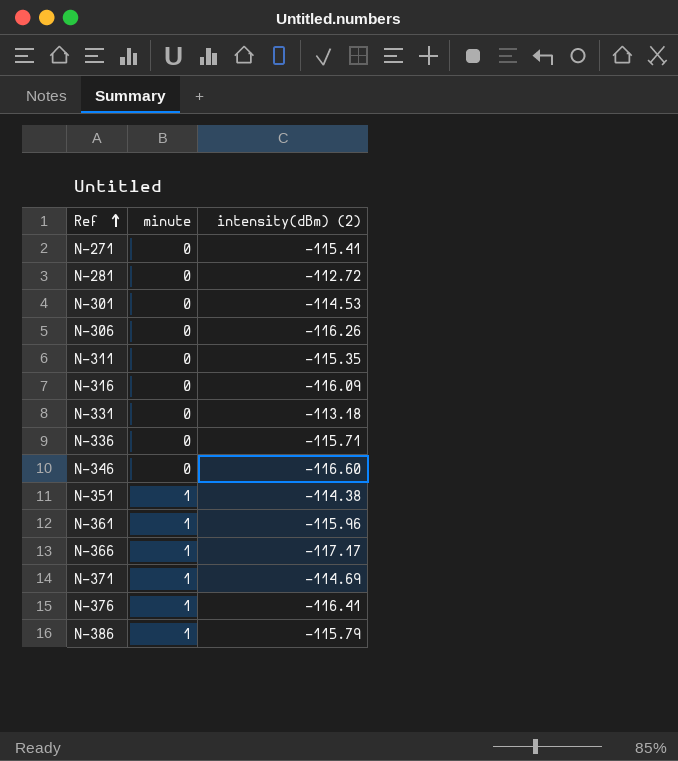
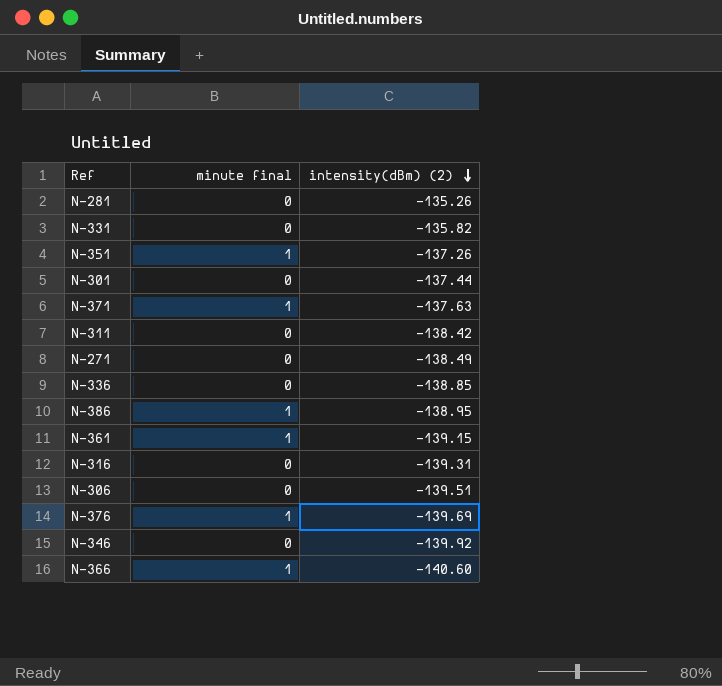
row order: Ref ascending -> intensity(dBm) (2) descending
column name: minute -> minute final
N-281 | intensity(dBm) (2): -112.72 -> -135.26
N-331 | intensity(dBm) (2): -113.18 -> -135.82
N-351 | intensity(dBm) (2): -114.38 -> -137.26
N-301 | intensity(dBm) (2): -114.53 -> -137.44
N-371 | intensity(dBm) (2): -114.69 -> -137.63
N-311 | intensity(dBm) (2): -115.35 -> -138.42
N-271 | intensity(dBm) (2): -115.41 -> -138.49
N-336 | intensity(dBm) (2): -115.71 -> -138.85
N-386 | intensity(dBm) (2): -115.79 -> -138.95
N-361 | intensity(dBm) (2): -115.96 -> -139.15
N-316 | intensity(dBm) (2): -116.09 -> -139.31
N-306 | intensity(dBm) (2): -116.26 -> -139.51
N-376 | intensity(dBm) (2): -116.41 -> -139.69
N-346 | intensity(dBm) (2): -116.60 -> -139.92
N-366 | intensity(dBm) (2): -117.17 -> -140.60

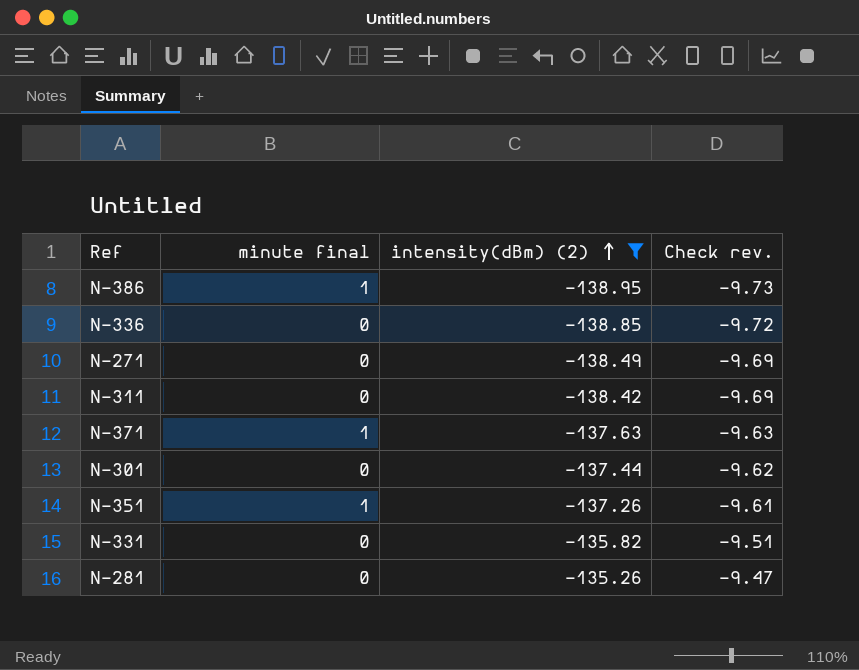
filter: none -> intensity(dBm) (2) >= -138.95
row order: intensity(dBm) (2) descending -> intensity(dBm) (2) ascending
column Check rev. | formula: none -> [intensity(dBm) (2)] * 0.07

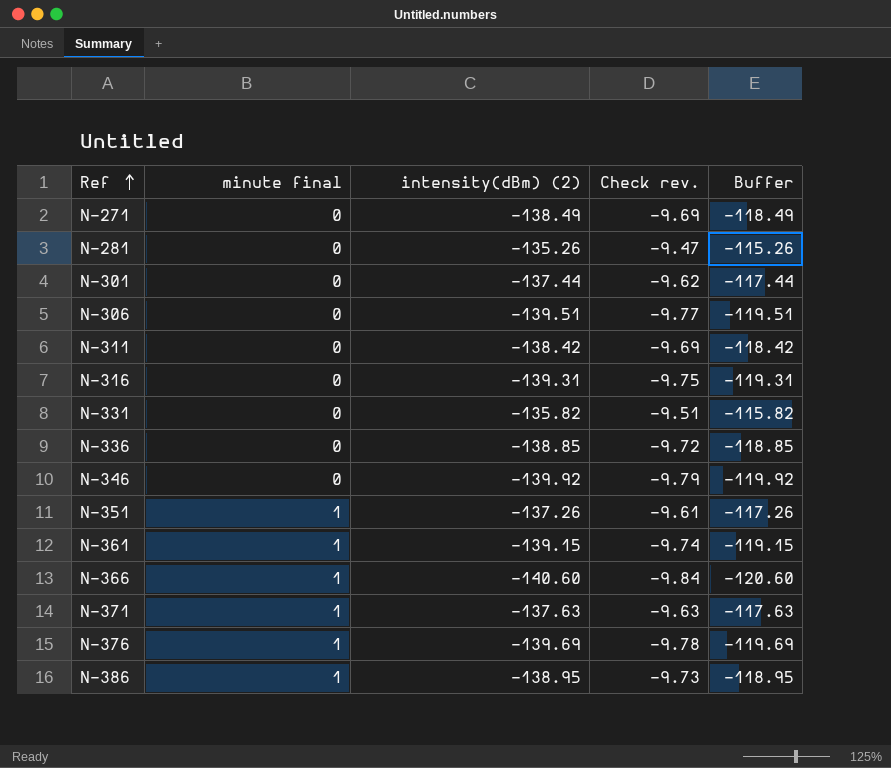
filter: intensity(dBm) (2) >= -138.95 -> none
row order: intensity(dBm) (2) ascending -> Ref ascending
column Buffer | formula: none -> [intensity(dBm) (2)] + 20

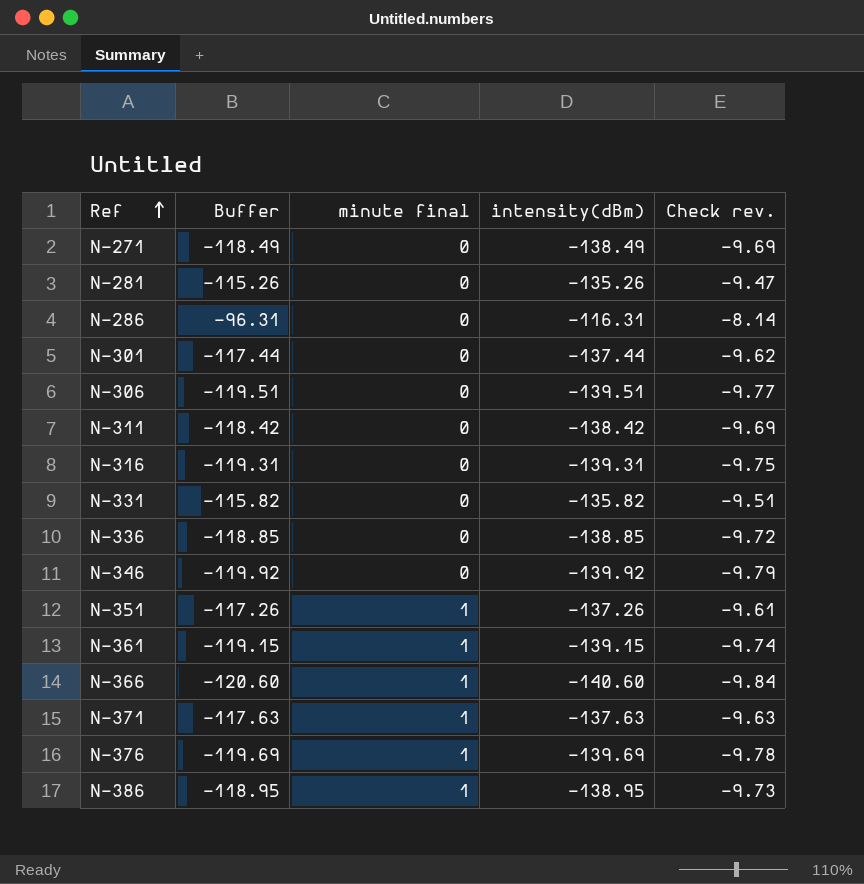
column Buffer | position: 5 -> 2
column name: intensity(dBm) (2) -> intensity(dBm)
row N-286: none -> -96.31 | 0 | -116.31 | -8.14

